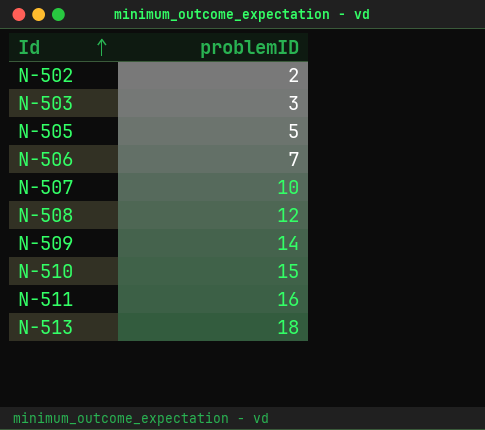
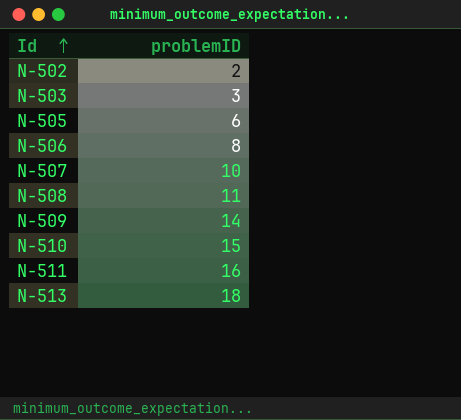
N-505 | problemID: 5 -> 6
N-506 | problemID: 7 -> 8
N-508 | problemID: 12 -> 11

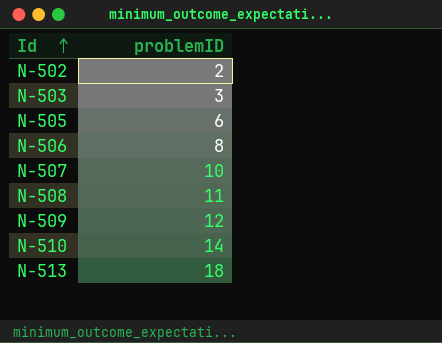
row N-511: 16 -> none
N-509 | problemID: 14 -> 12
N-510 | problemID: 15 -> 14

